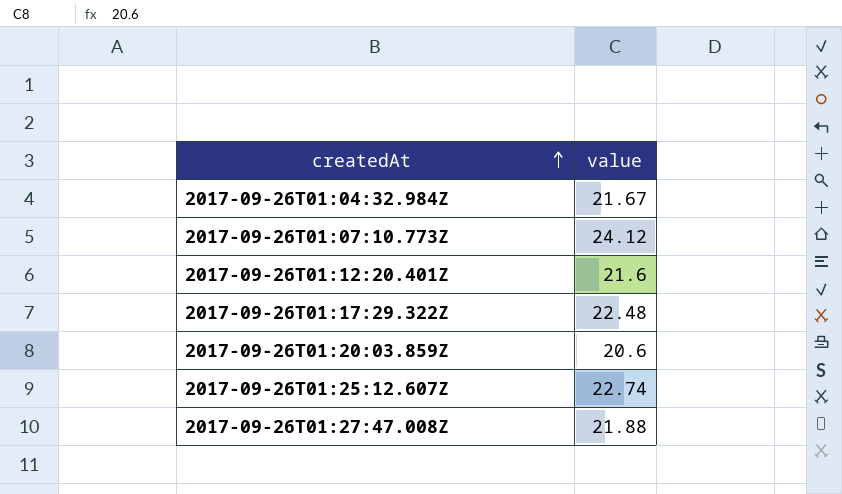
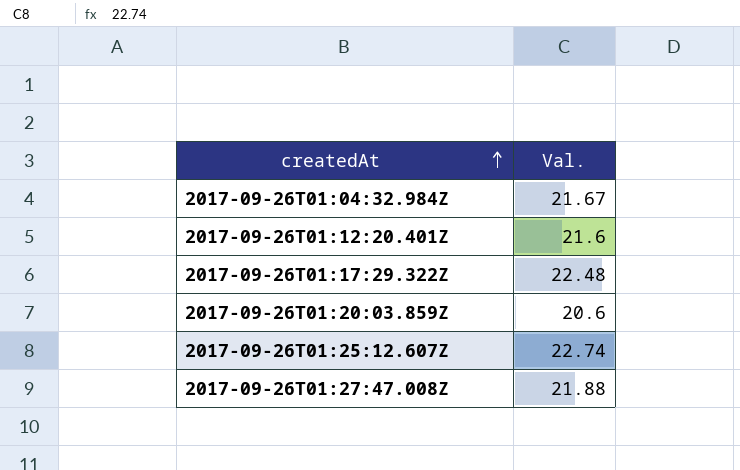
column name: value -> Val.
row 2017-09-26T01:07:10.773Z: 24.12 -> none

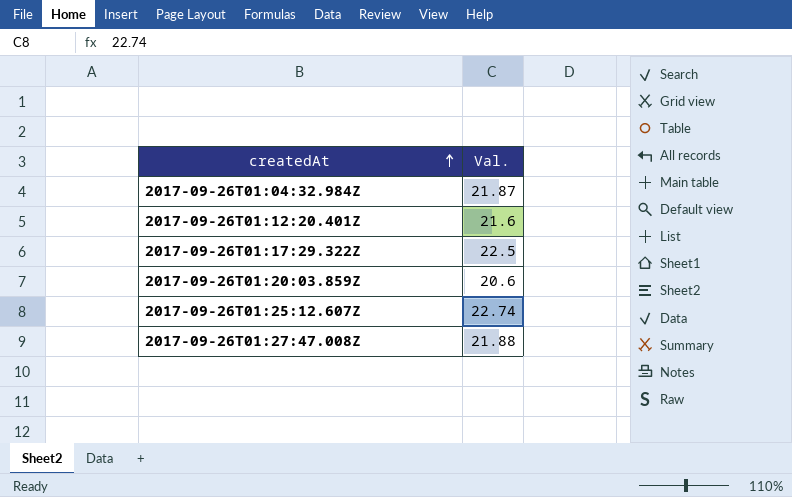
2017-09-26T01:04:32.984Z | Val.: 21.67 -> 21.87
2017-09-26T01:17:29.322Z | Val.: 22.48 -> 22.5

